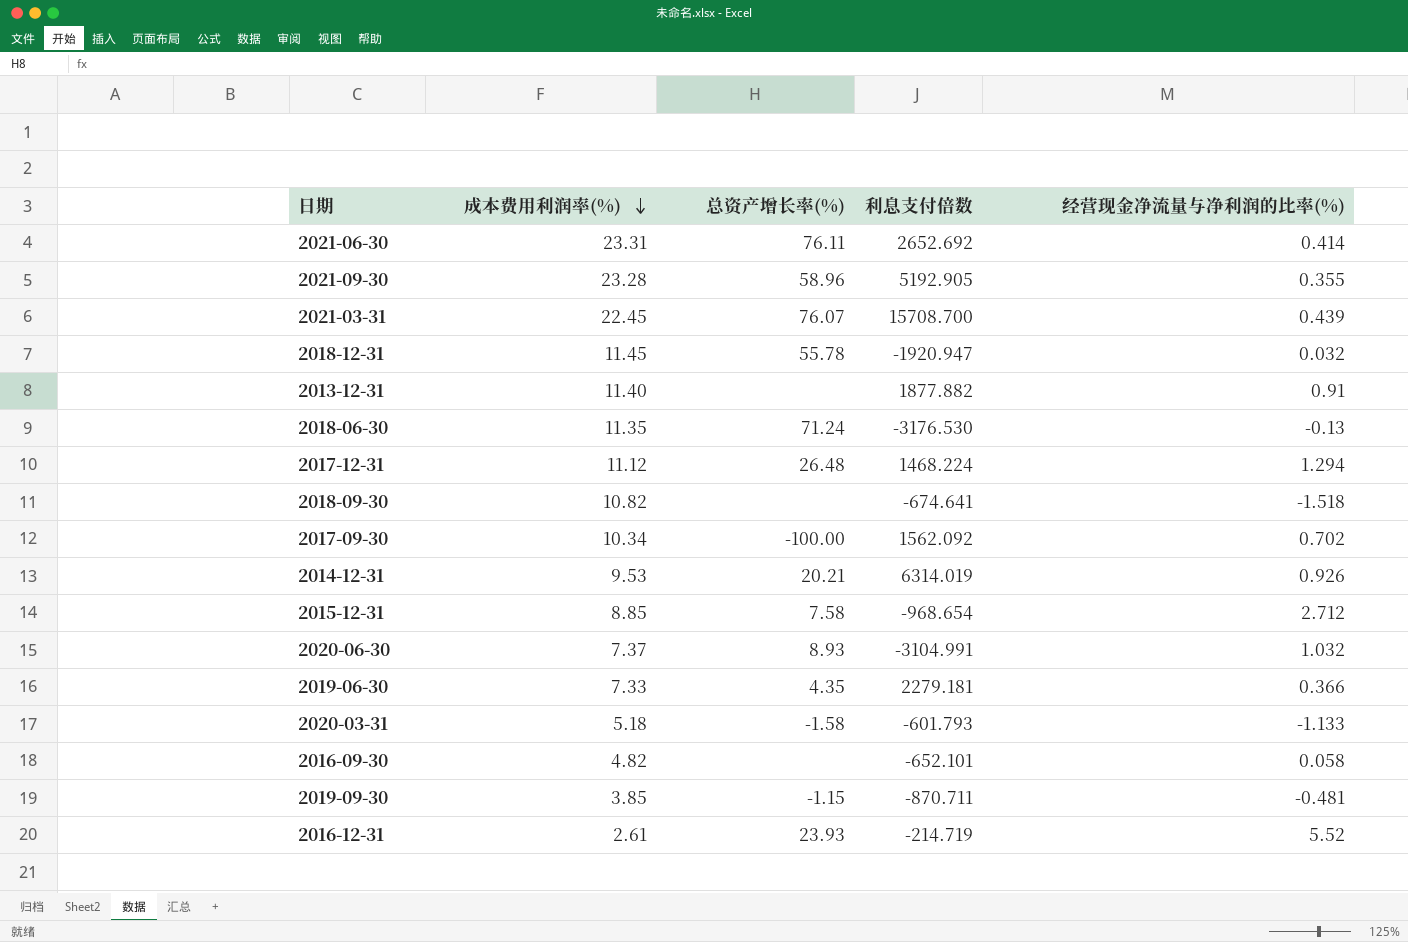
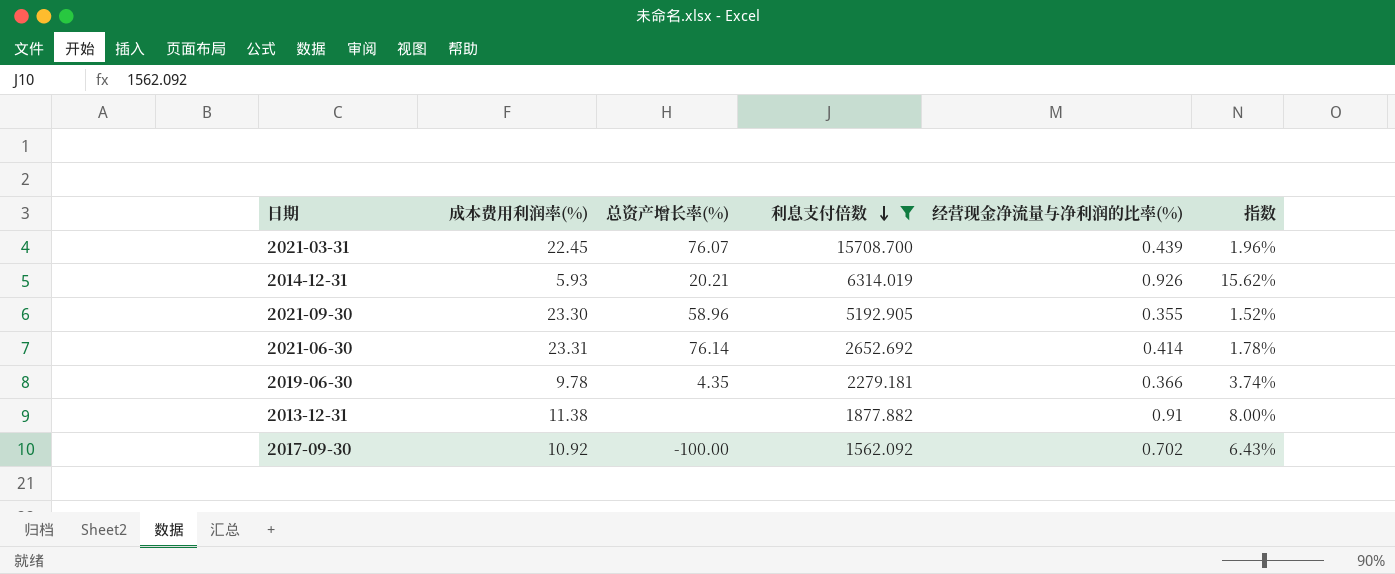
filter: none -> 利息支付倍数 >= 1562.092
row order: 成本费用利润率(%) descending -> 利息支付倍数 descending
column 指数 | formula: none -> [经营现金净流量与净利润的比率(%)] / [成本费用利润率(%)]
2014-12-31 | 成本费用利润率(%): 9.53 -> 5.93
2021-09-30 | 成本费用利润率(%): 23.28 -> 23.30
2021-06-30 | 总资产增长率(%): 76.11 -> 76.14
2019-06-30 | 成本费用利润率(%): 7.33 -> 9.78
2013-12-31 | 成本费用利润率(%): 11.40 -> 11.38
2017-09-30 | 成本费用利润率(%): 10.34 -> 10.92

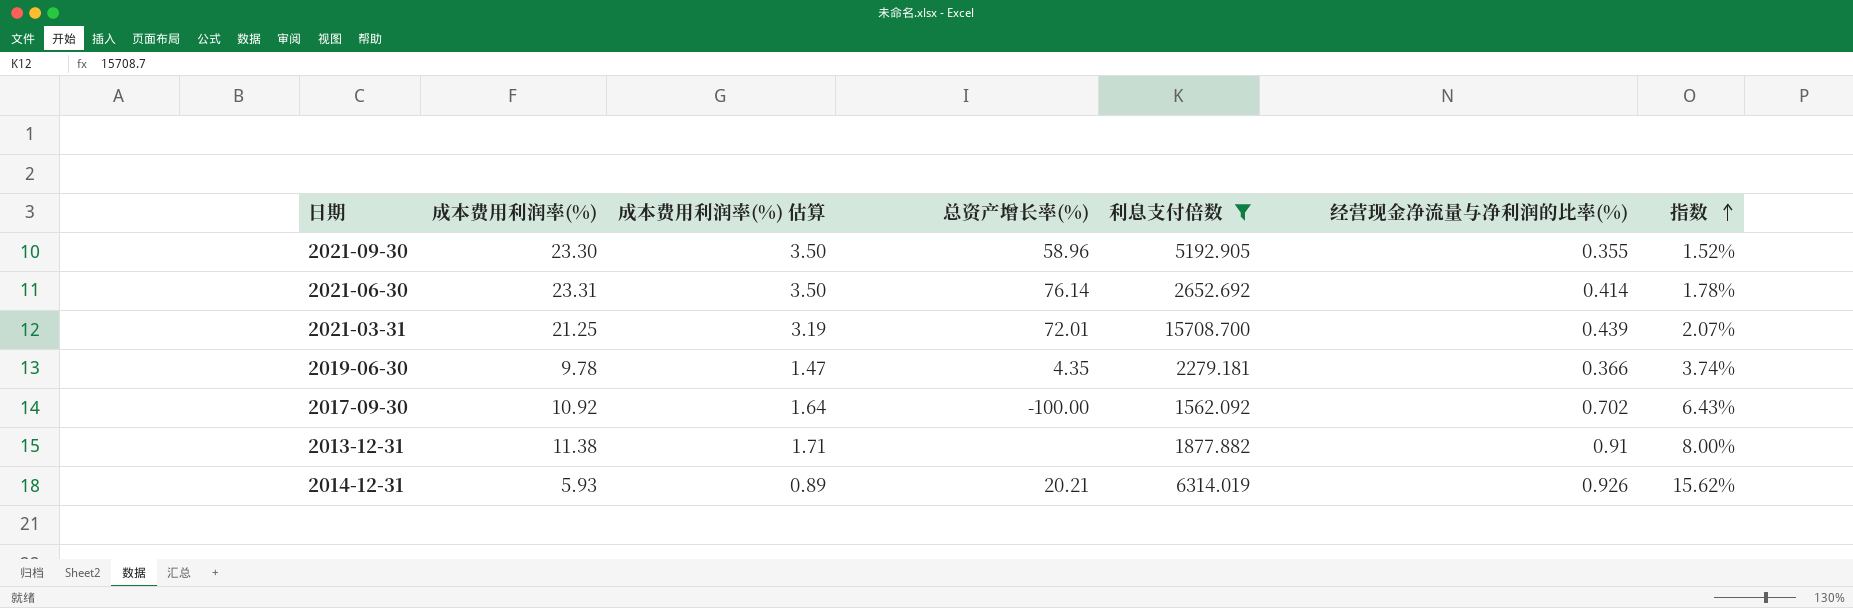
row order: 利息支付倍数 descending -> 指数 ascending
column 成本费用利润率(%) 估算 | formula: none -> [成本费用利润率(%)] * 0.15
2021-03-31 | 成本费用利润率(%): 22.45 -> 21.25
2021-03-31 | 总资产增长率(%): 76.07 -> 72.01
2021-03-31 | 指数: 1.96% -> 2.07%

